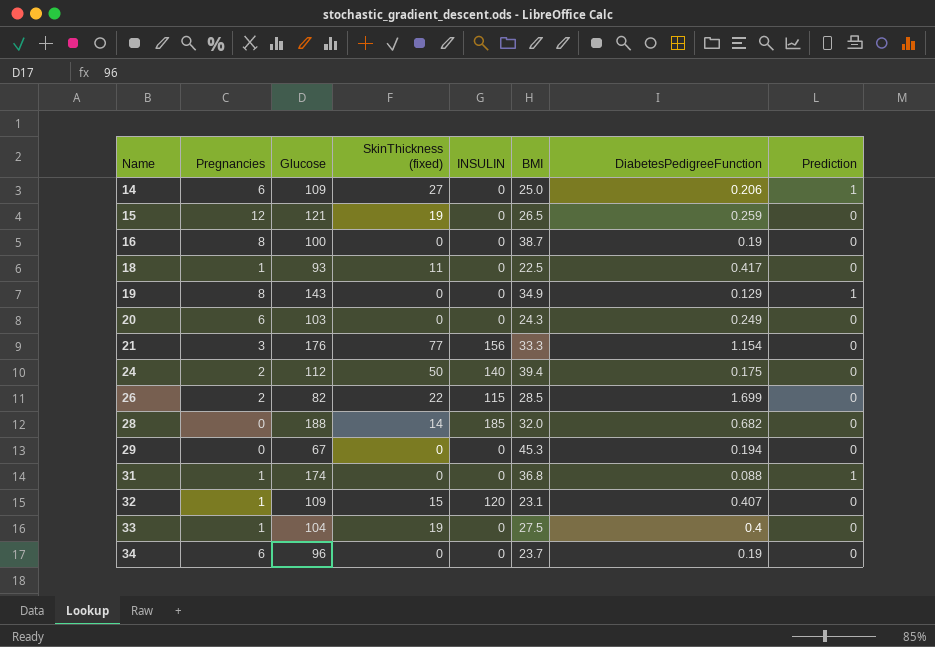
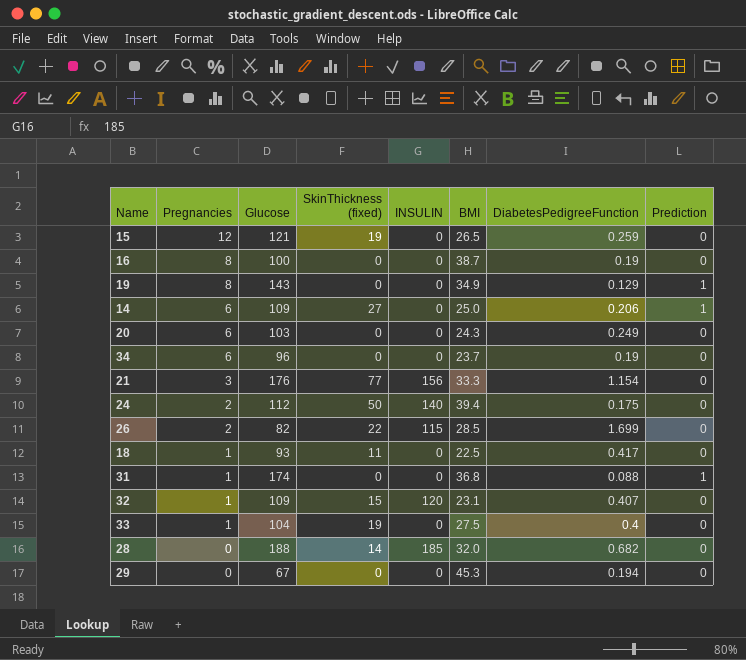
row order: Name ascending -> Pregnancies descending

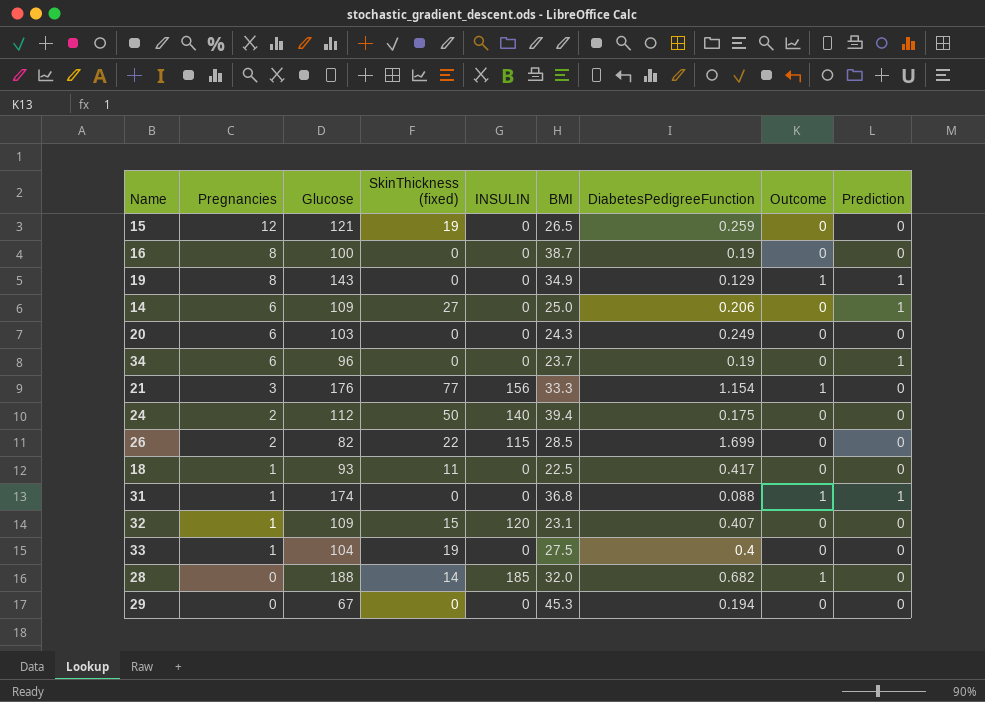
column Outcome | position: none -> 8
34 | Prediction: 0 -> 1

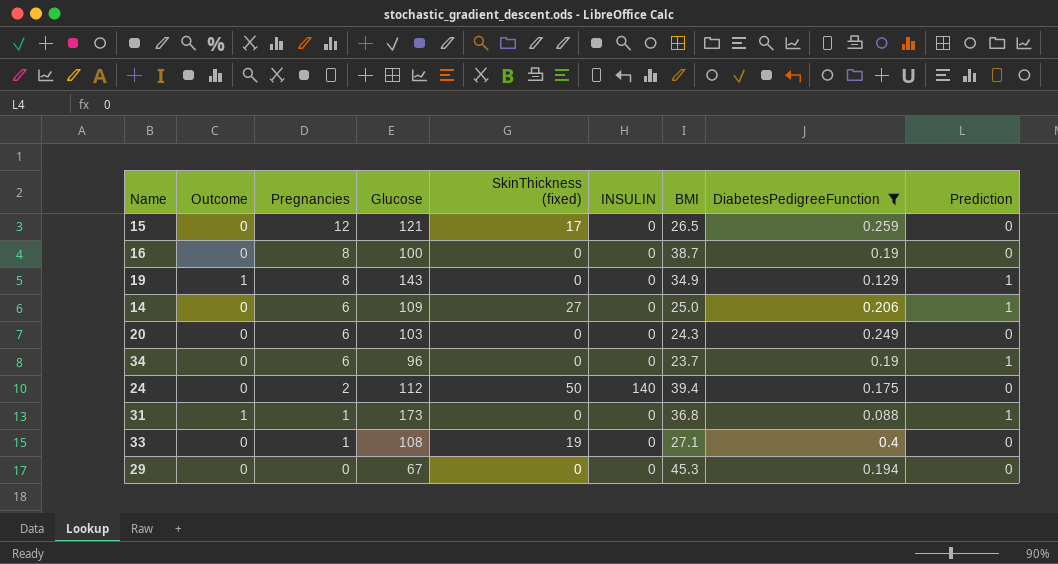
filter: none -> DiabetesPedigreeFunction <= 0.4
column Outcome | position: 8 -> 2
15 | SkinThickness (fixed): 19 -> 17
31 | Glucose: 174 -> 173
33 | Glucose: 104 -> 108
33 | BMI: 27.5 -> 27.1

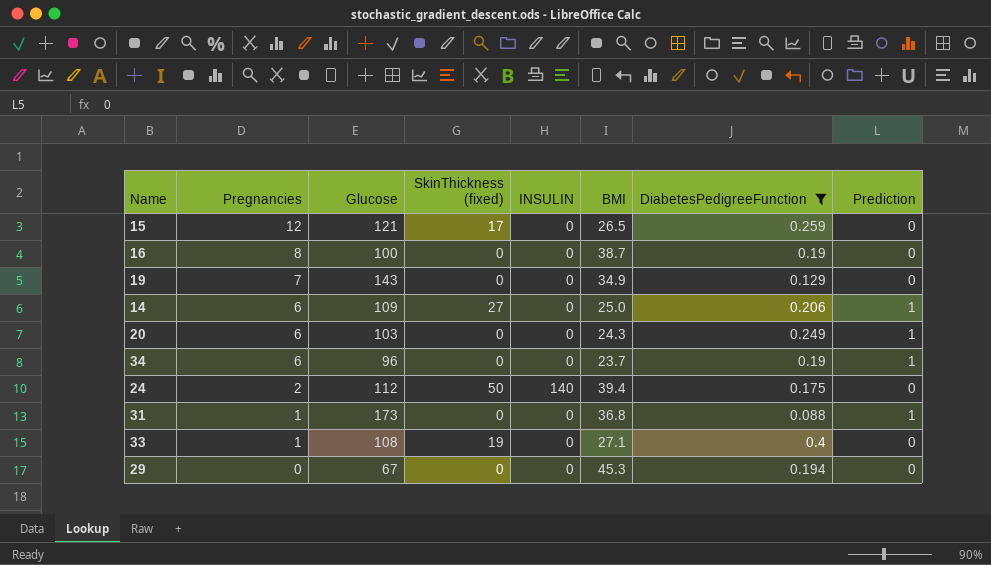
column Outcome | position: 2 -> none
19 | Pregnancies: 8 -> 7
19 | Prediction: 1 -> 0
20 | Prediction: 0 -> 1

